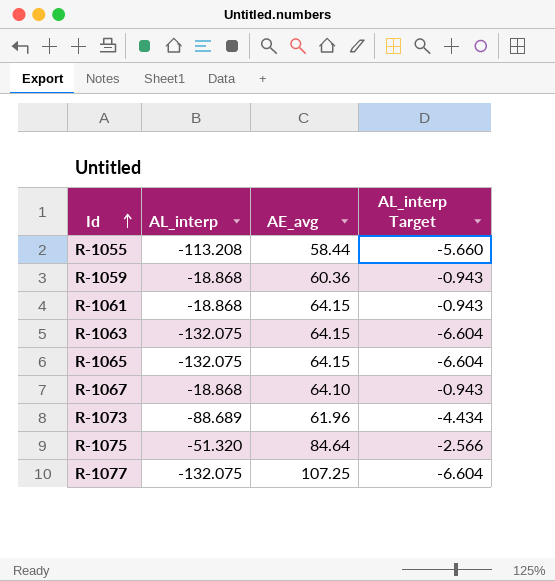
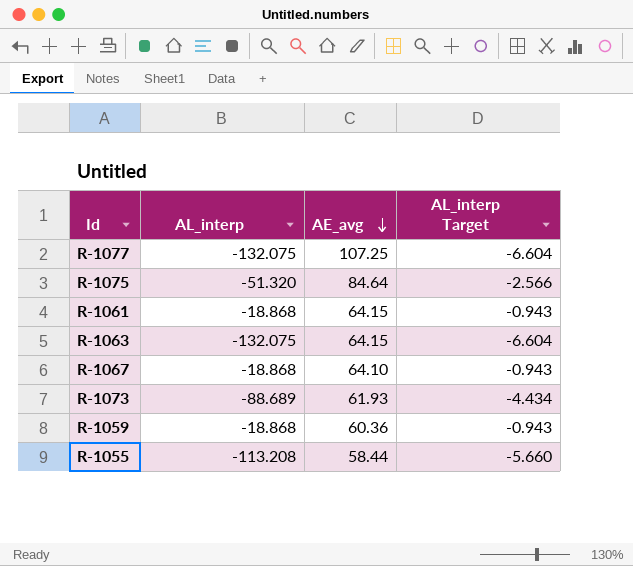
row order: Id ascending -> AE_avg descending
row R-1065: -132.075 | 64.15 | -6.604 -> none
R-1073 | AE_avg: 61.96 -> 61.93

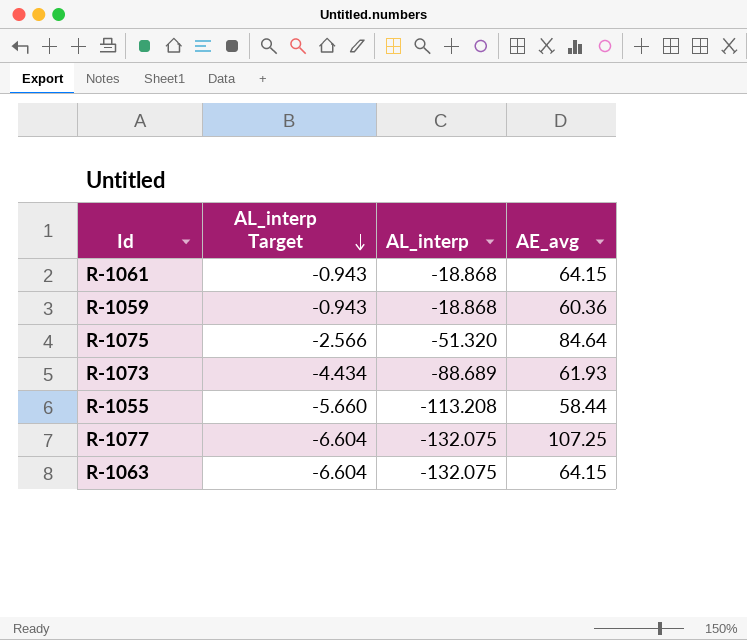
row order: AE_avg descending -> AL_interp Target descending
column AL_interp Target | position: 4 -> 2
row R-1067: -18.868 | 64.10 | -0.943 -> none

